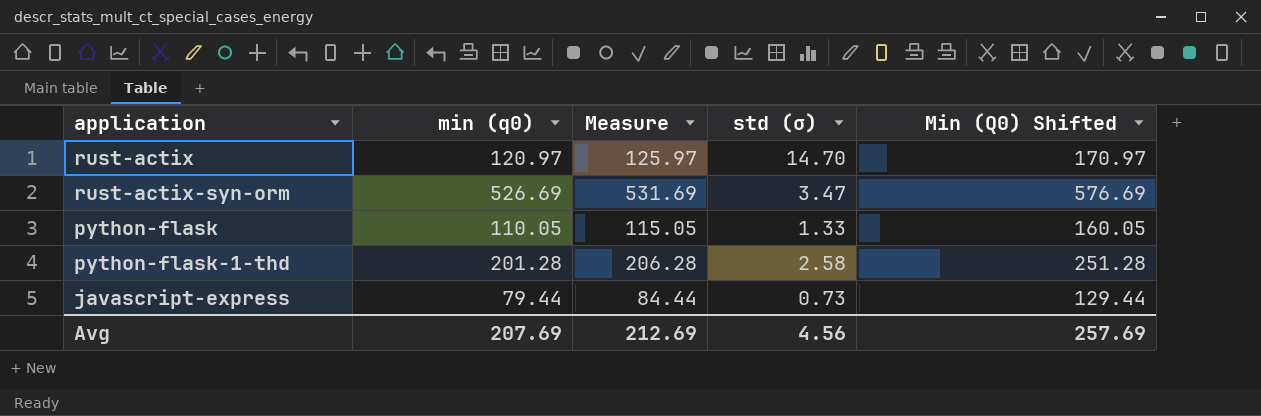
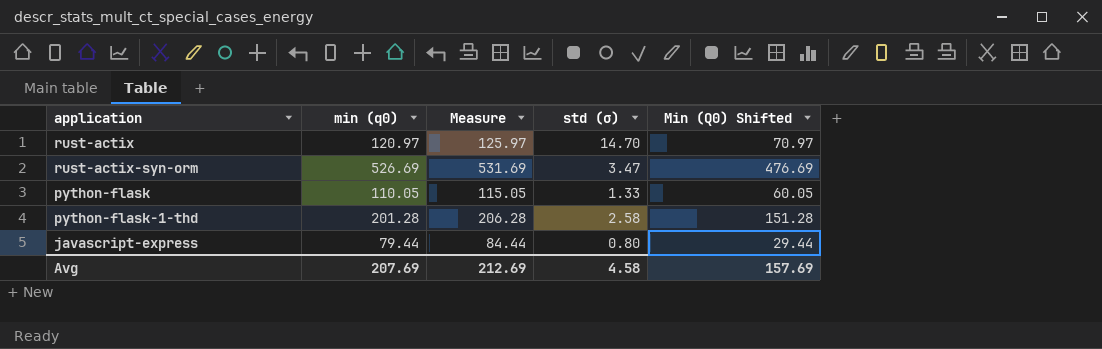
column Min (Q0) Shifted | formula: [min (q0)] + 50 -> [min (q0)] - 50
javascript-express | std (σ): 0.73 -> 0.80
Avg | std (σ): 4.56 -> 4.58
Avg | Min (Q0) Shifted: 257.69 -> 157.69

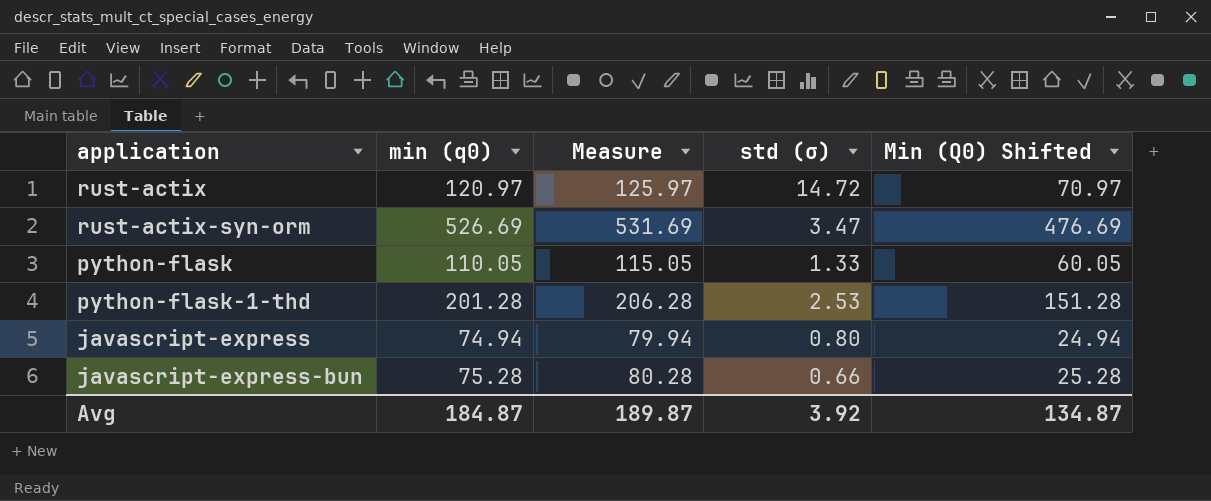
rust-actix | std (σ): 14.70 -> 14.72
python-flask-1-thd | std (σ): 2.58 -> 2.53
javascript-express | min (q0): 79.44 -> 74.94
javascript-express | Measure: 84.44 -> 79.94
javascript-express | Min (Q0) Shifted: 29.44 -> 24.94
row javascript-express-bun: none -> 75.28 | 80.28 | 0.66 | 25.28
Avg | min (q0): 207.69 -> 184.87
Avg | Measure: 212.69 -> 189.87
Avg | std (σ): 4.58 -> 3.92
Avg | Min (Q0) Shifted: 157.69 -> 134.87

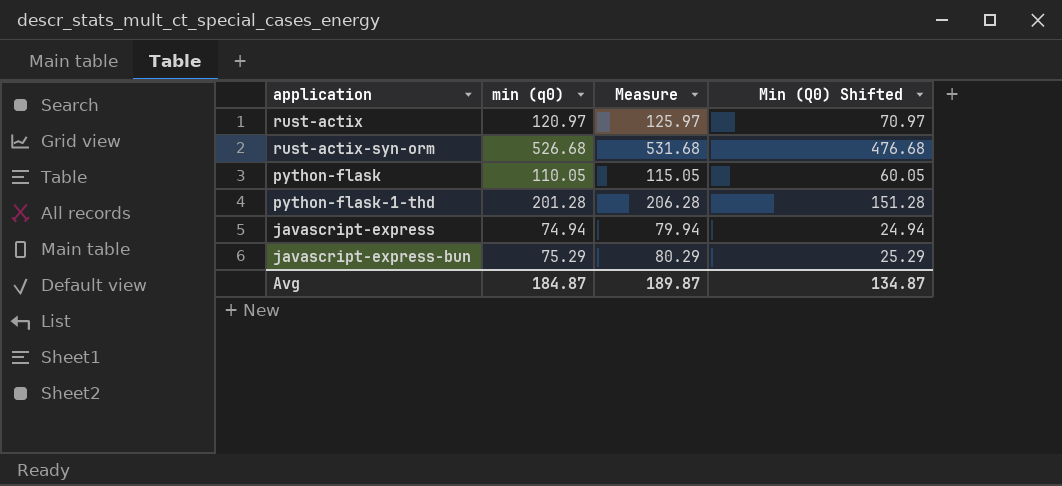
column std (σ) | position: 4 -> none
rust-actix-syn-orm | min (q0): 526.69 -> 526.68
rust-actix-syn-orm | Measure: 531.69 -> 531.68
rust-actix-syn-orm | Min (Q0) Shifted: 476.69 -> 476.68
javascript-express-bun | min (q0): 75.28 -> 75.29
javascript-express-bun | Measure: 80.28 -> 80.29
javascript-express-bun | Min (Q0) Shifted: 25.28 -> 25.29

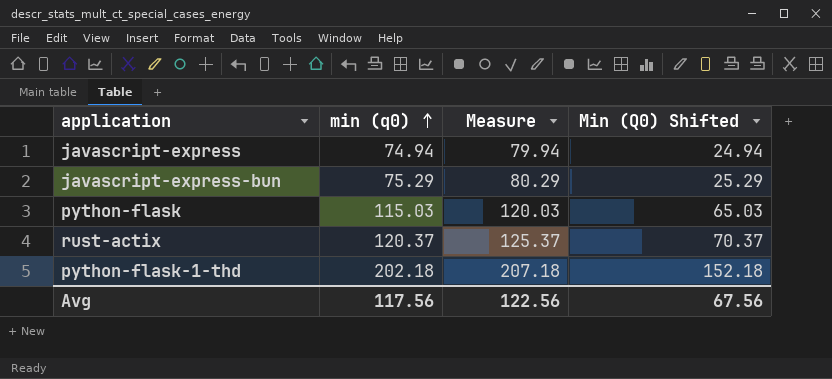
row order: none -> min (q0) ascending
row rust-actix-syn-orm: 526.68 | 531.68 | 476.68 -> none
python-flask | min (q0): 110.05 -> 115.03
python-flask | Measure: 115.05 -> 120.03
python-flask | Min (Q0) Shifted: 60.05 -> 65.03
rust-actix | min (q0): 120.97 -> 120.37
rust-actix | Measure: 125.97 -> 125.37
rust-actix | Min (Q0) Shifted: 70.97 -> 70.37
python-flask-1-thd | min (q0): 201.28 -> 202.18
python-flask-1-thd | Measure: 206.28 -> 207.18
python-flask-1-thd | Min (Q0) Shifted: 151.28 -> 152.18
Avg | min (q0): 184.87 -> 117.56
Avg | Measure: 189.87 -> 122.56
Avg | Min (Q0) Shifted: 134.87 -> 67.56

